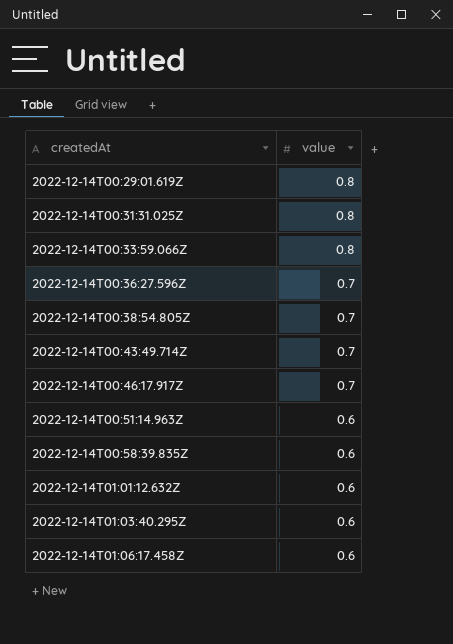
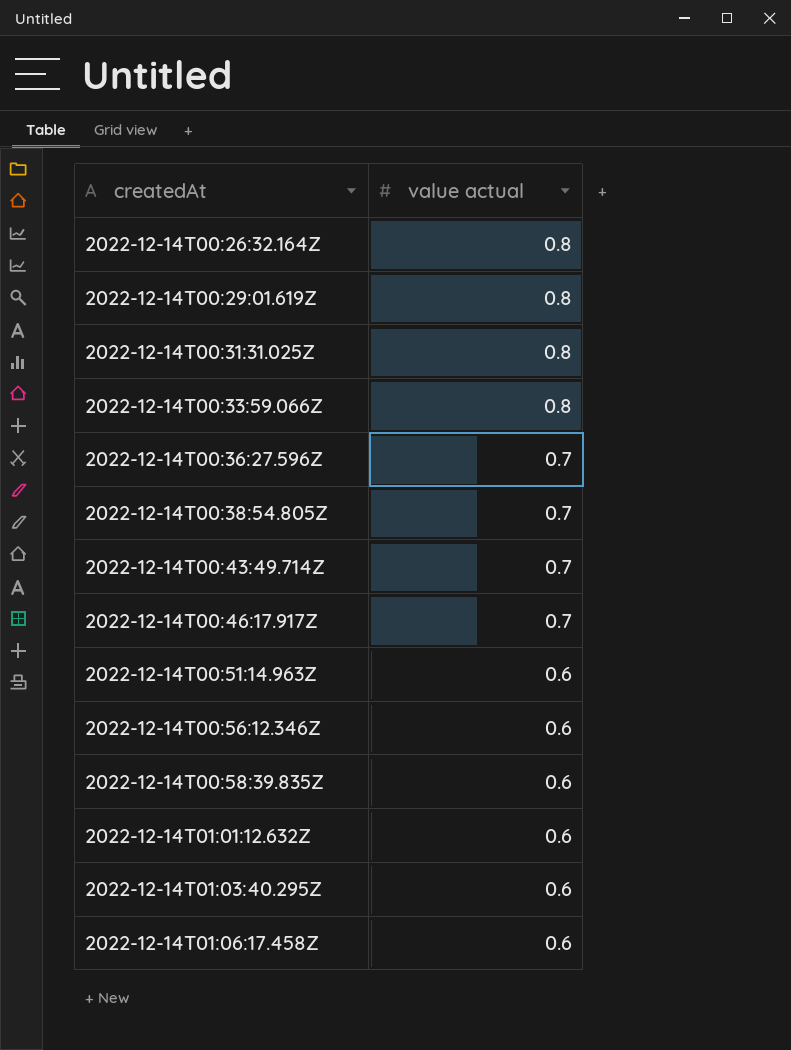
column name: value -> value actual
row 2022-12-14T00:26:32.164Z: none -> 0.8
row 2022-12-14T00:56:12.346Z: none -> 0.6

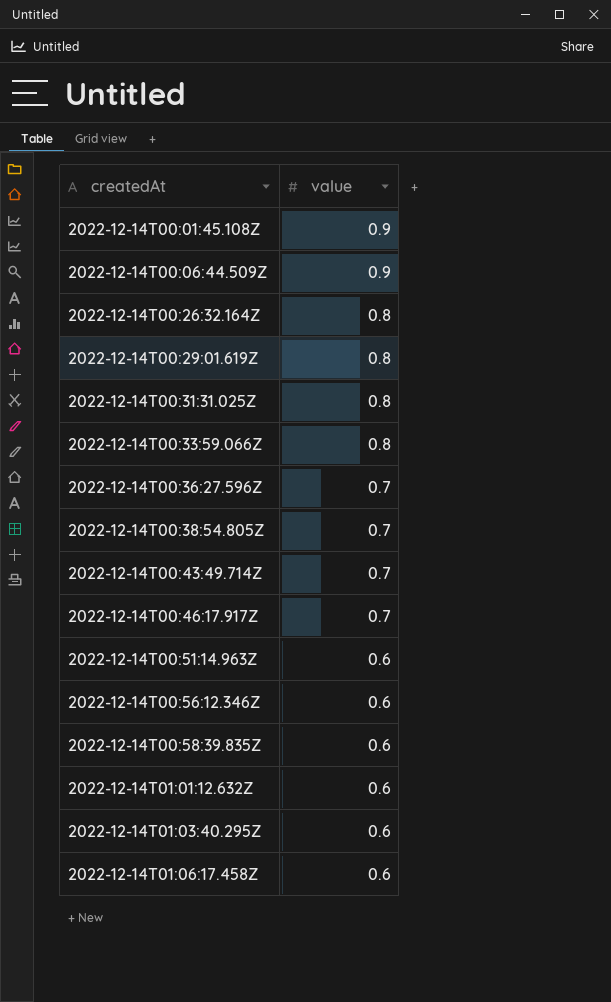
column name: value actual -> value
row 2022-12-14T00:01:45.108Z: none -> 0.9
row 2022-12-14T00:06:44.509Z: none -> 0.9

